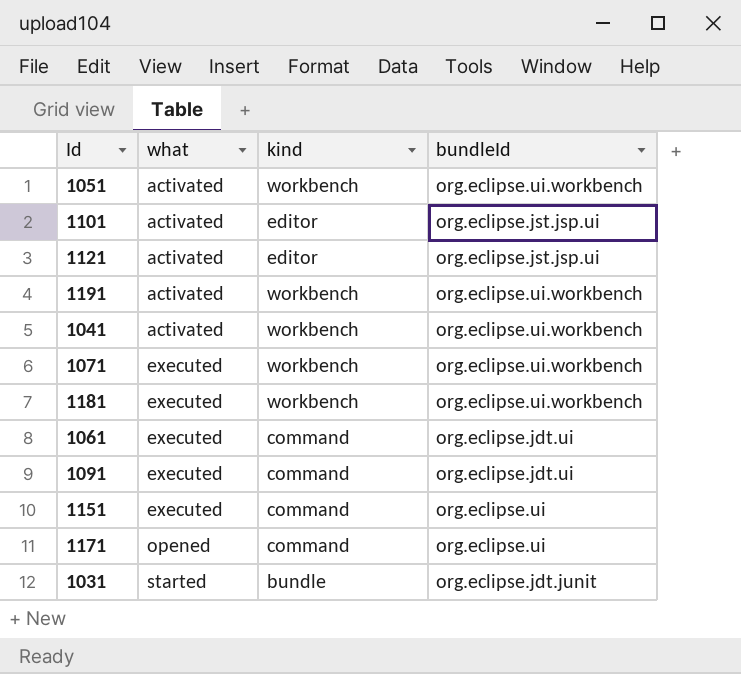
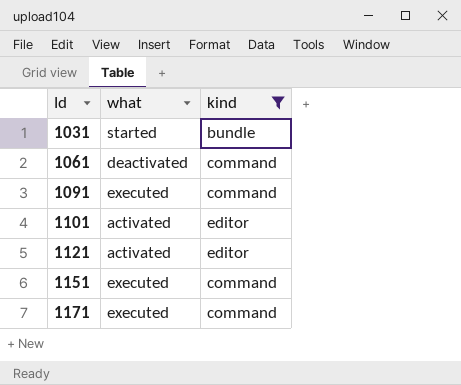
filter: none -> kind != workbench
row order: what ascending -> Id ascending
column bundleId | position: 4 -> none
1061 | what: executed -> deactivated
1171 | what: opened -> executed

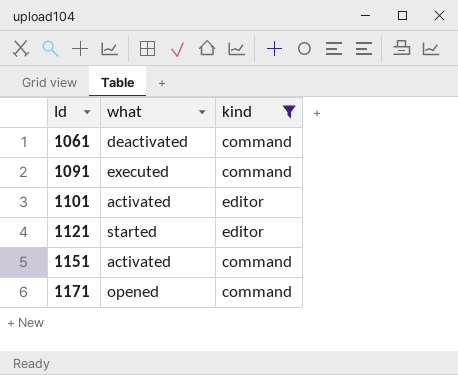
row 1031: started | bundle -> none
1121 | what: activated -> started
1151 | what: executed -> activated
1171 | what: executed -> opened

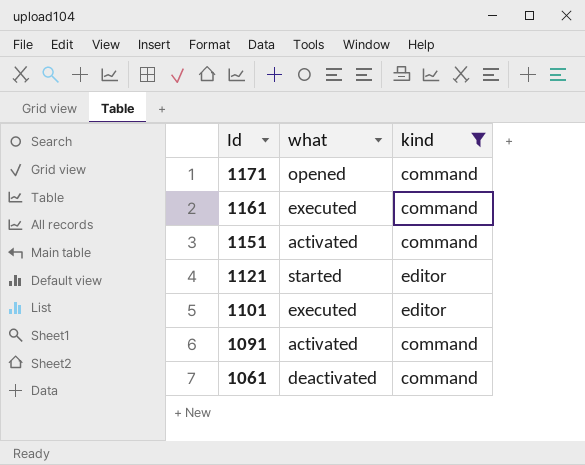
row order: Id ascending -> Id descending
row 1161: none -> executed | command
1101 | what: activated -> executed
1091 | what: executed -> activated

